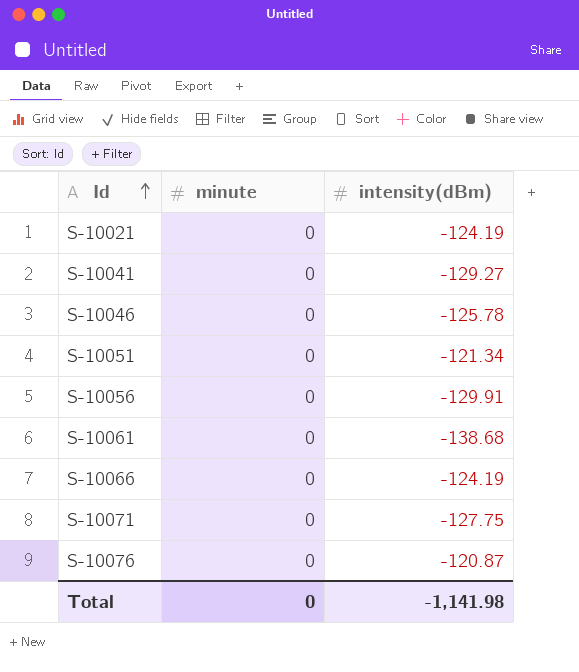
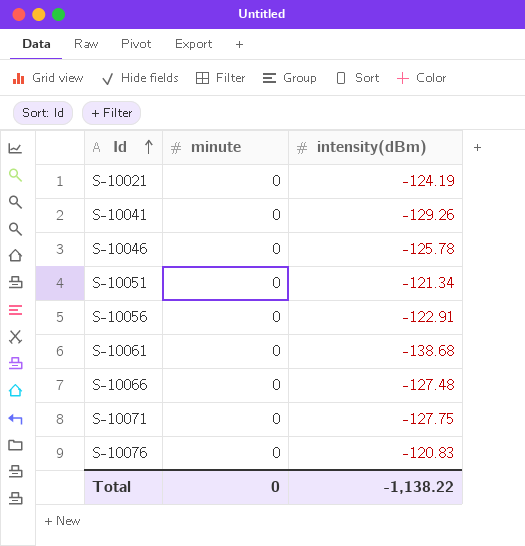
S-10041 | intensity(dBm): -129.27 -> -129.26
S-10056 | intensity(dBm): -129.91 -> -122.91
S-10066 | intensity(dBm): -124.19 -> -127.48
S-10076 | intensity(dBm): -120.87 -> -120.83
Total | intensity(dBm): -1,141.98 -> -1,138.22

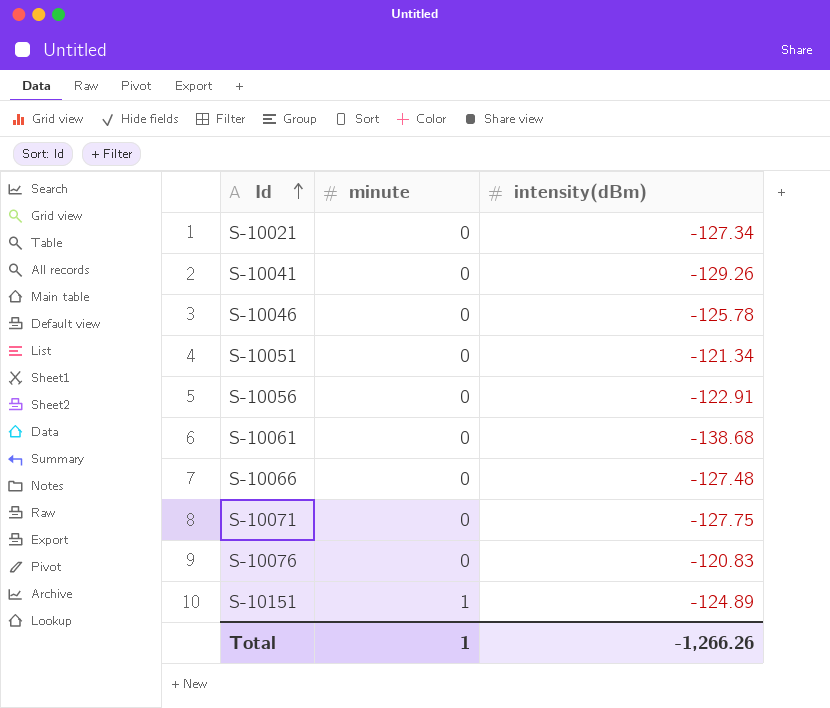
S-10021 | intensity(dBm): -124.19 -> -127.34
row S-10151: none -> 1 | -124.89
Total | minute: 0 -> 1
Total | intensity(dBm): -1,138.22 -> -1,266.26

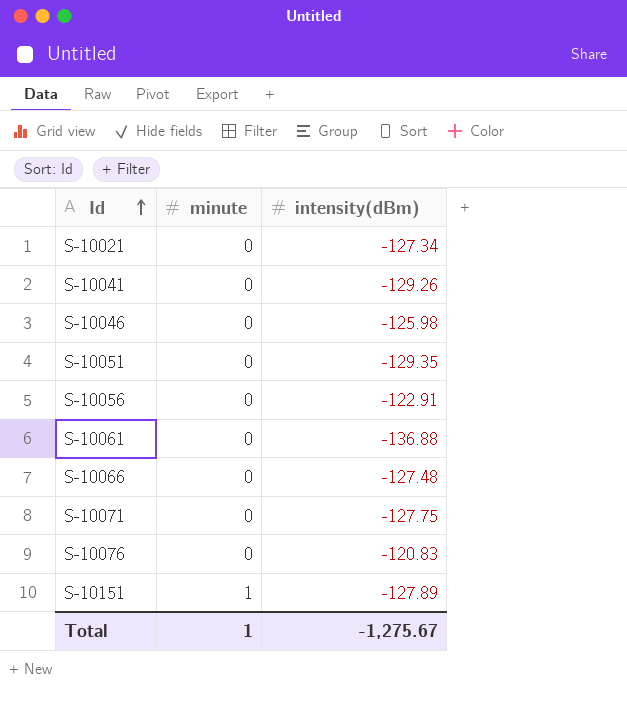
S-10046 | intensity(dBm): -125.78 -> -125.98
S-10051 | intensity(dBm): -121.34 -> -129.35
S-10061 | intensity(dBm): -138.68 -> -136.88
S-10151 | intensity(dBm): -124.89 -> -127.89
Total | intensity(dBm): -1,266.26 -> -1,275.67

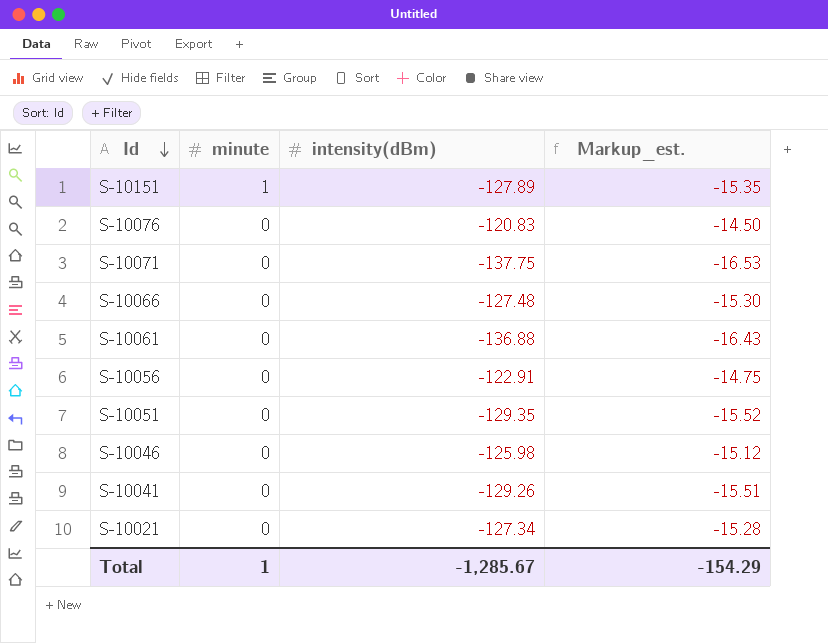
row order: Id ascending -> Id descending
column Markup_est. | formula: none -> [intensity(dBm)] * 0.12
S-10071 | intensity(dBm): -127.75 -> -137.75
Total | intensity(dBm): -1,275.67 -> -1,285.67

